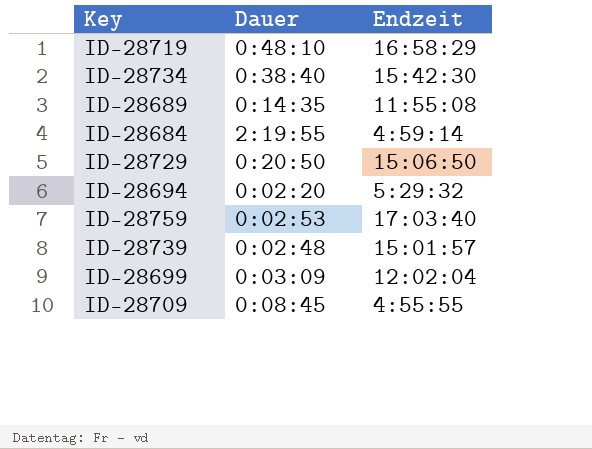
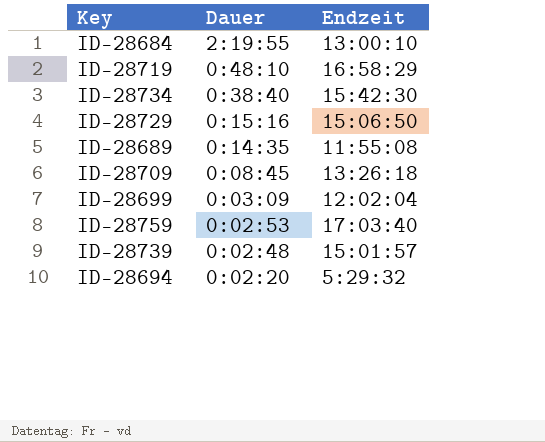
row order: none -> Dauer descending
ID-28684 | Endzeit: 4:59:14 -> 13:00:10
ID-28729 | Dauer: 0:20:50 -> 0:15:16
ID-28709 | Endzeit: 4:55:55 -> 13:26:18

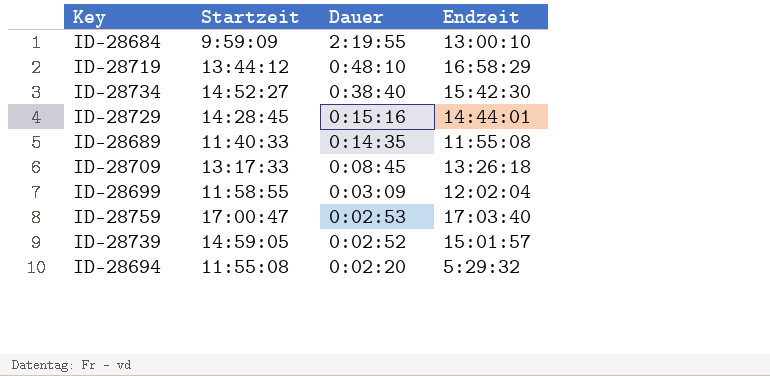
column Startzeit | position: none -> 2
ID-28729 | Endzeit: 15:06:50 -> 14:44:01
ID-28739 | Dauer: 0:02:48 -> 0:02:52

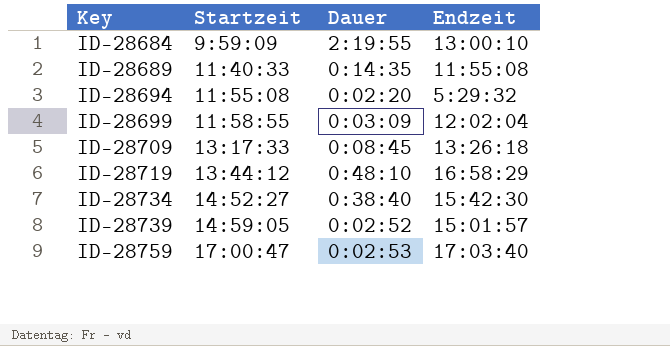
row order: Dauer descending -> Key ascending
row ID-28729: 14:28:45 | 0:15:16 | 14:44:01 -> none

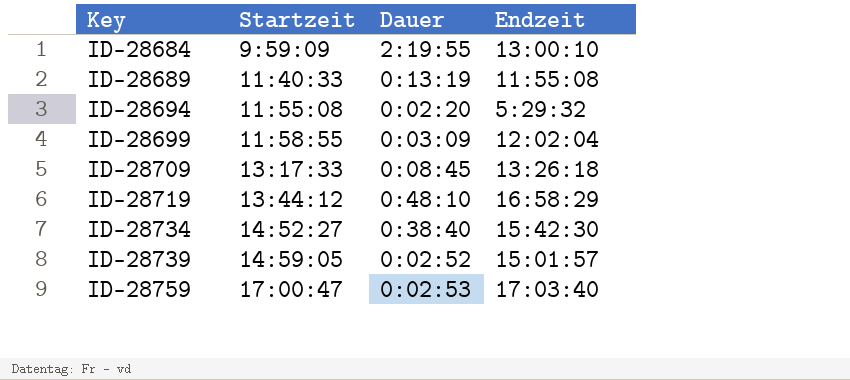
ID-28689 | Dauer: 0:14:35 -> 0:13:19

